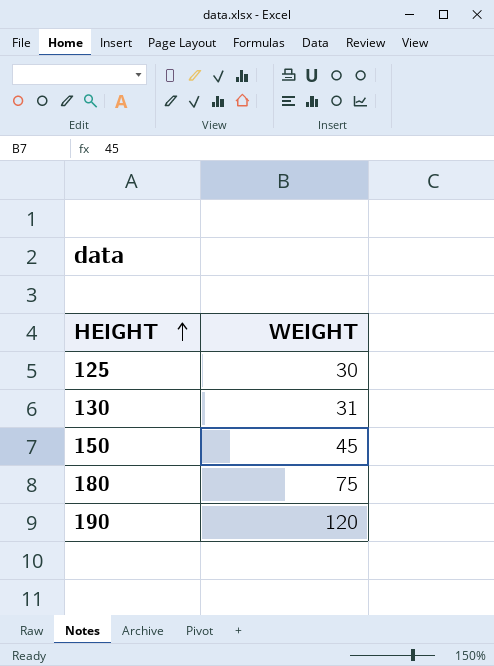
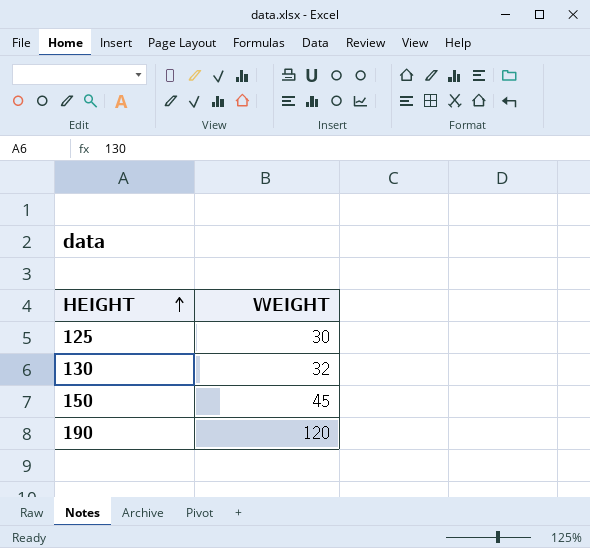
row 180: 75 -> none
130 | WEIGHT: 31 -> 32

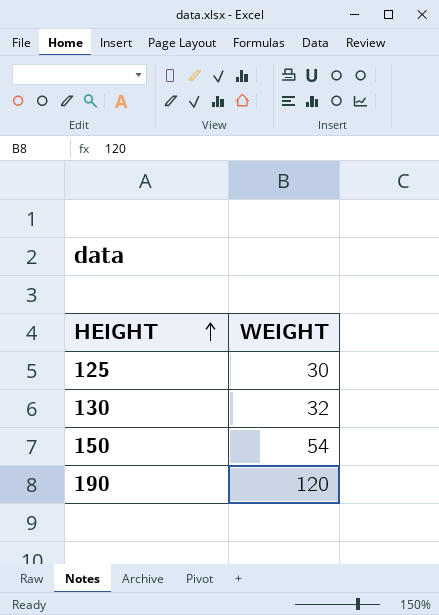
150 | WEIGHT: 45 -> 54

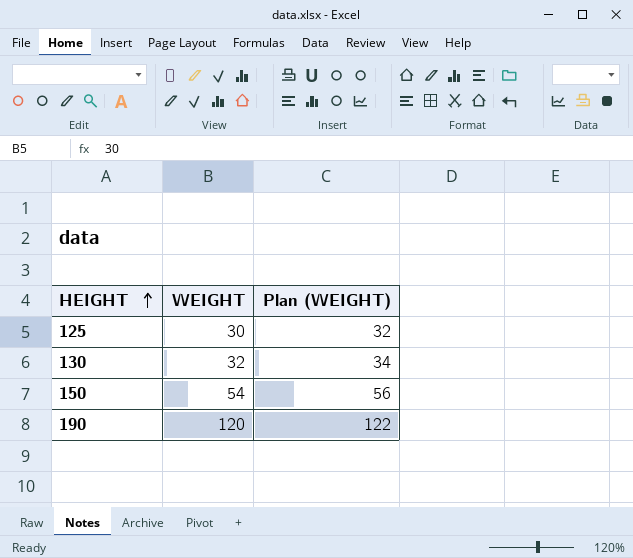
column Plan (WEIGHT) | formula: none -> [WEIGHT] + 2

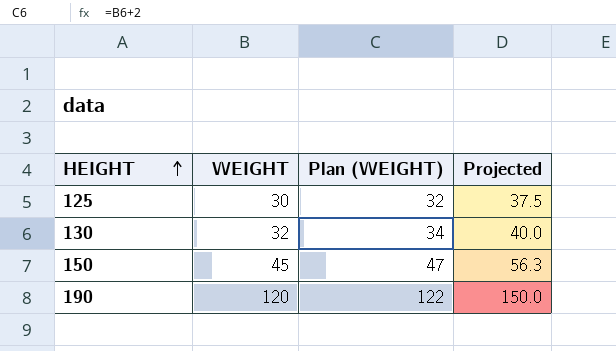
column Projected | formula: none -> [WEIGHT] * 1.25
150 | WEIGHT: 54 -> 45
150 | Plan (WEIGHT): 56 -> 47

